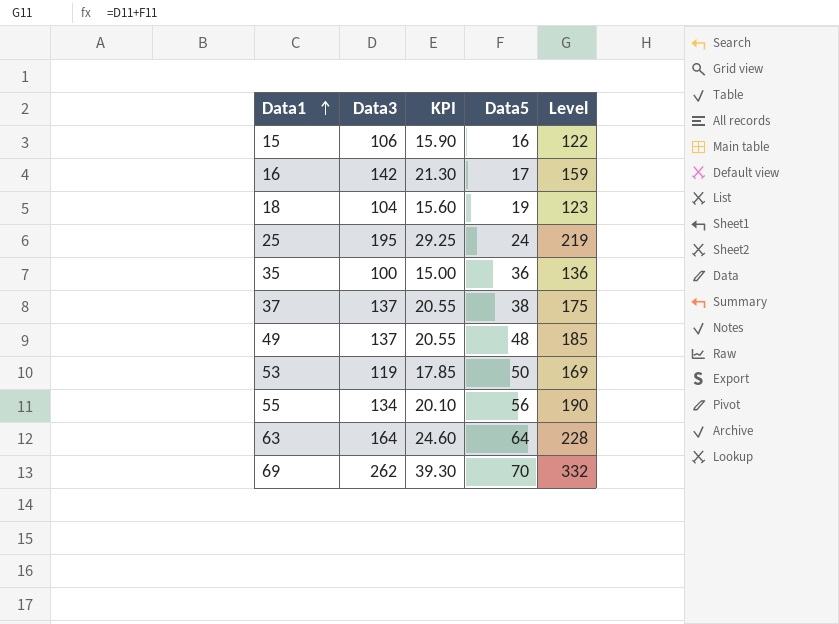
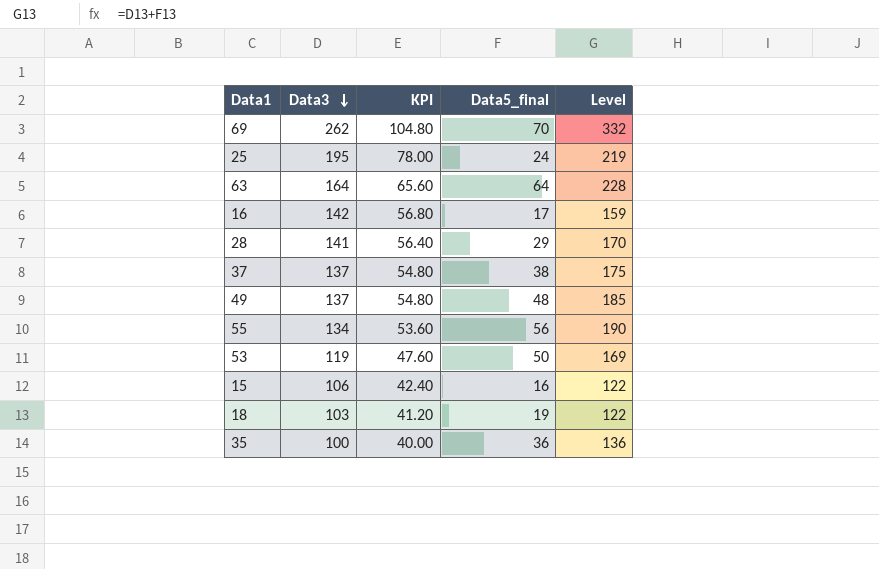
row order: Data1 ascending -> Data3 descending
column KPI | formula: [Data3] * 0.15 -> [Data3] * 0.4
column name: Data5 -> Data5_final
row 28: none -> 141 | 56.40 | 29 | 170
18 | Data3: 104 -> 103
18 | Level: 123 -> 122

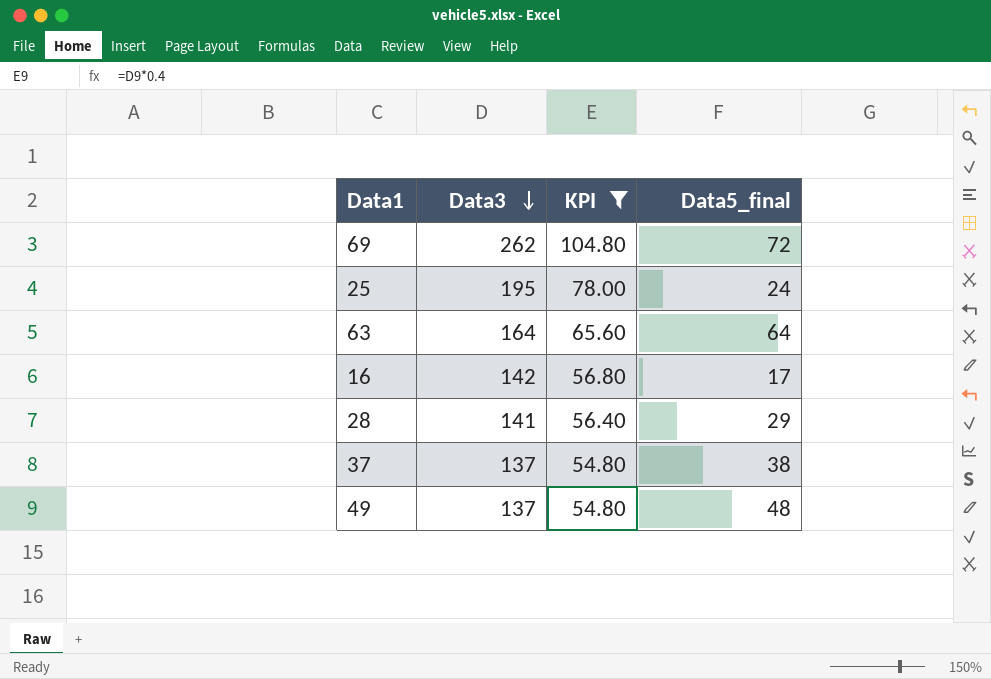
filter: none -> KPI >= 54.80
column Level | formula: [Data3] + [Data5_final] -> none
69 | Data5_final: 70 -> 72

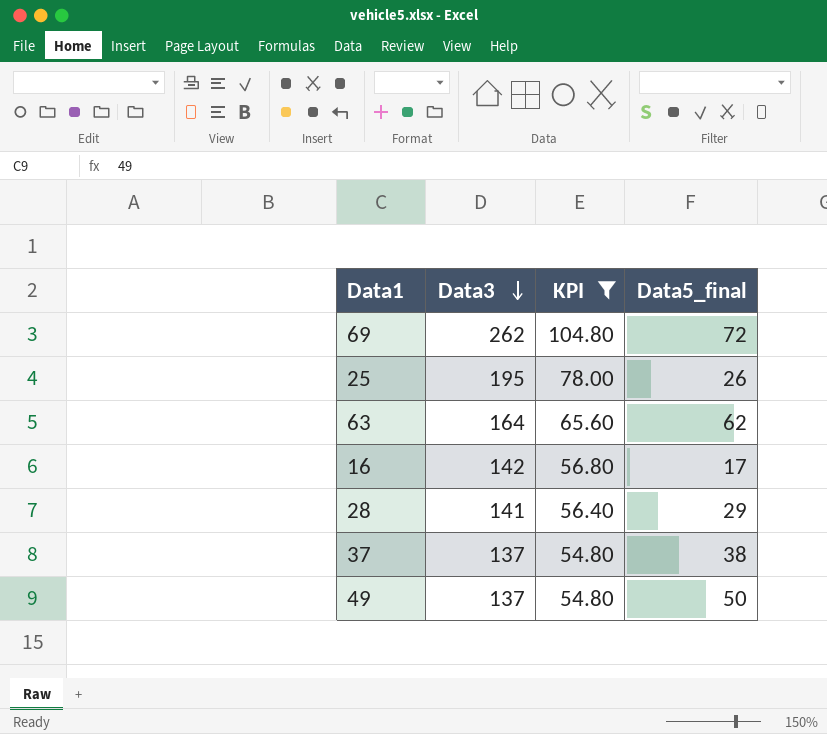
25 | Data5_final: 24 -> 26
63 | Data5_final: 64 -> 62
49 | Data5_final: 48 -> 50

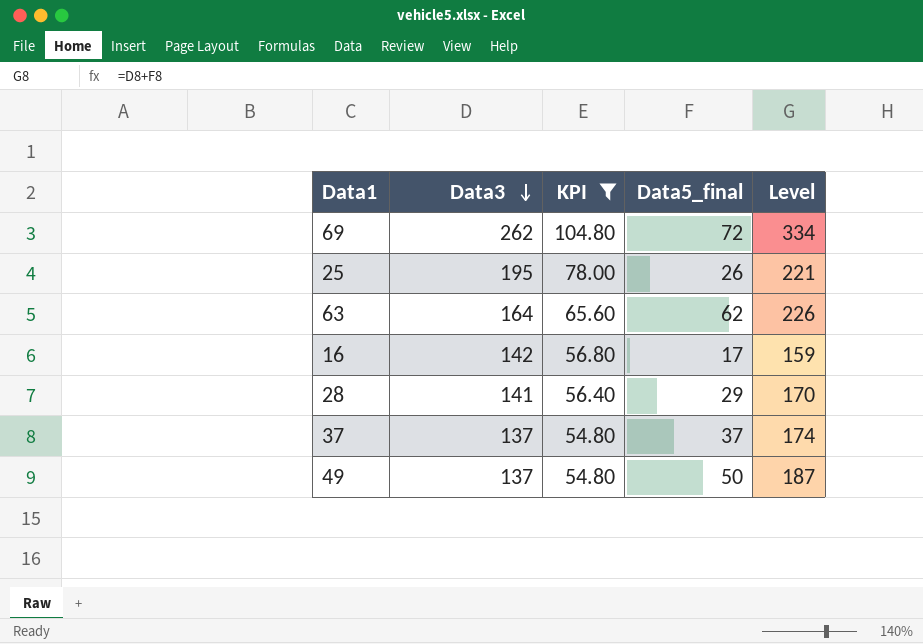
column Level | formula: none -> [Data3] + [Data5_final]
37 | Data5_final: 38 -> 37

